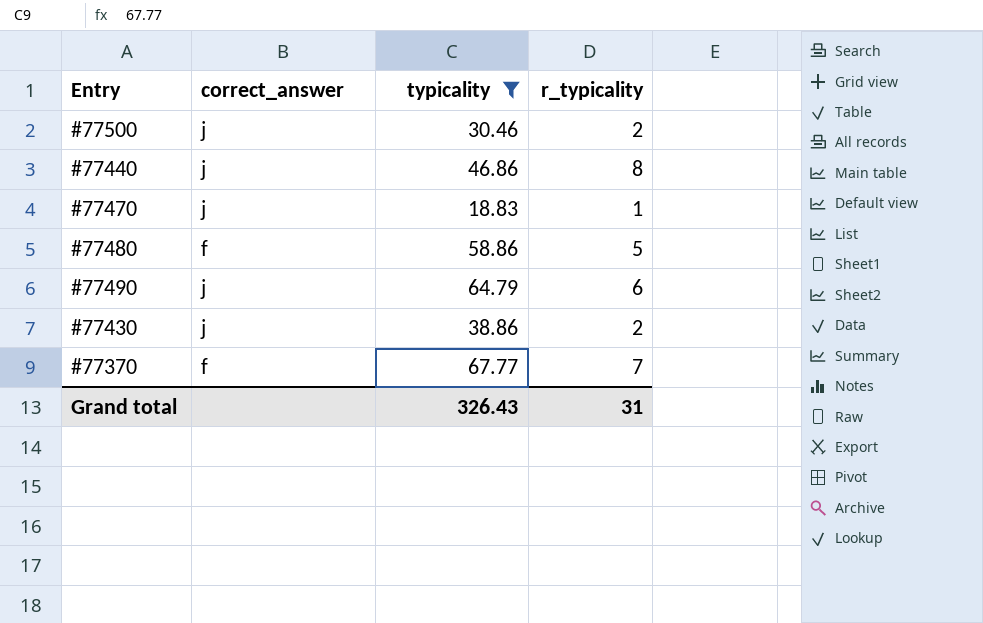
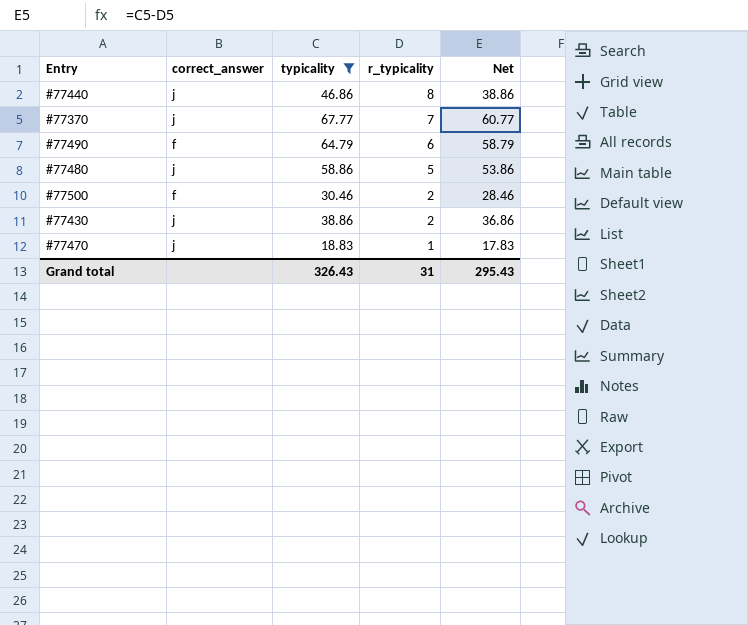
row order: none -> r_typicality descending
column Net | formula: none -> [typicality] - [r_typicality]
#77370 | correct_answer: f -> j
#77490 | correct_answer: j -> f
#77480 | correct_answer: f -> j
#77500 | correct_answer: j -> f

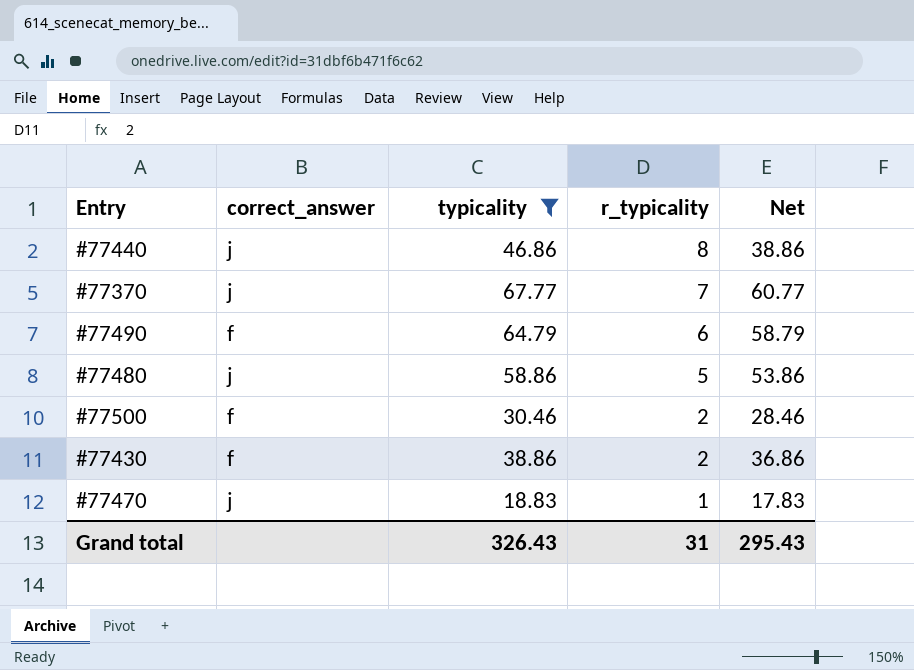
#77430 | correct_answer: j -> f

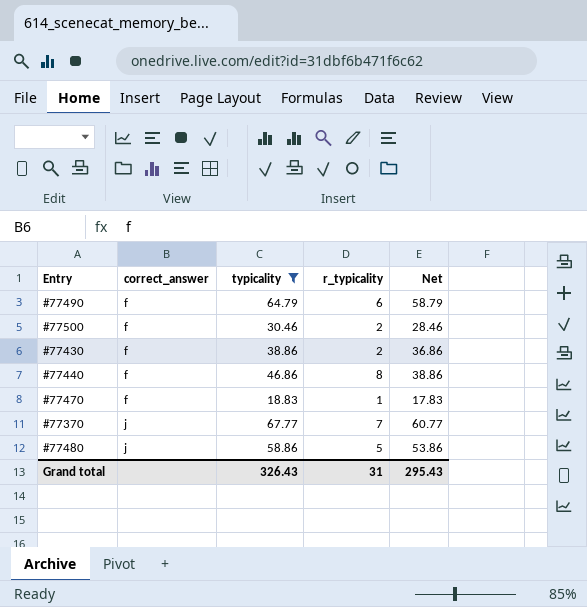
row order: r_typicality descending -> correct_answer ascending
#77440 | correct_answer: j -> f
#77470 | correct_answer: j -> f

